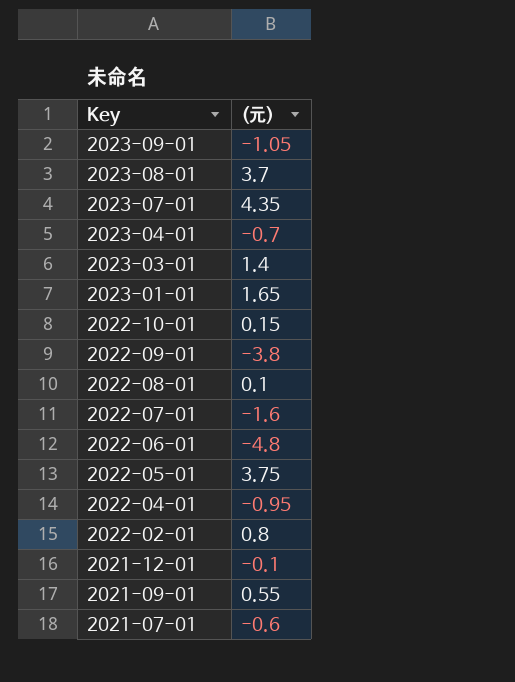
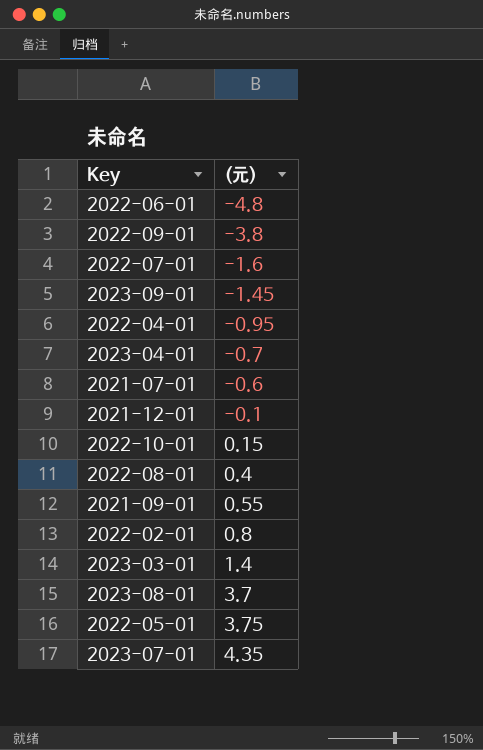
row order: Key descending -> (元) ascending
row 2023-01-01: 1.65 -> none
2023-09-01 | (元): -1.05 -> -1.45
2022-08-01 | (元): 0.1 -> 0.4

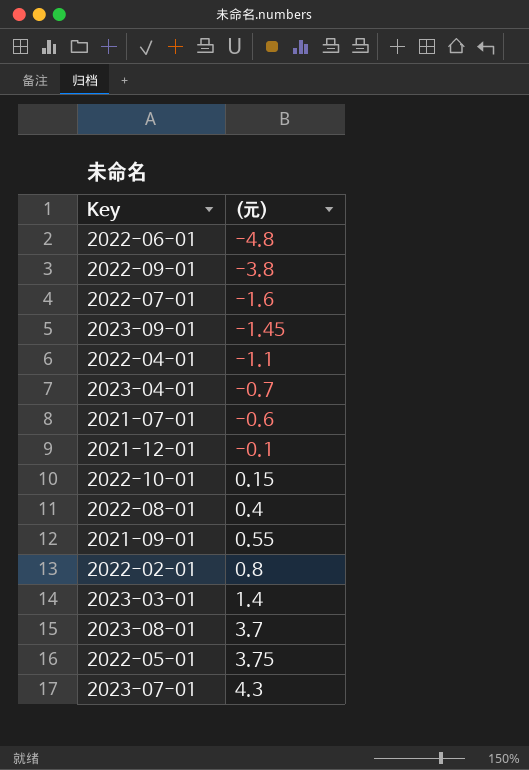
2022-04-01 | (元): -0.95 -> -1.1
2023-07-01 | (元): 4.35 -> 4.3

